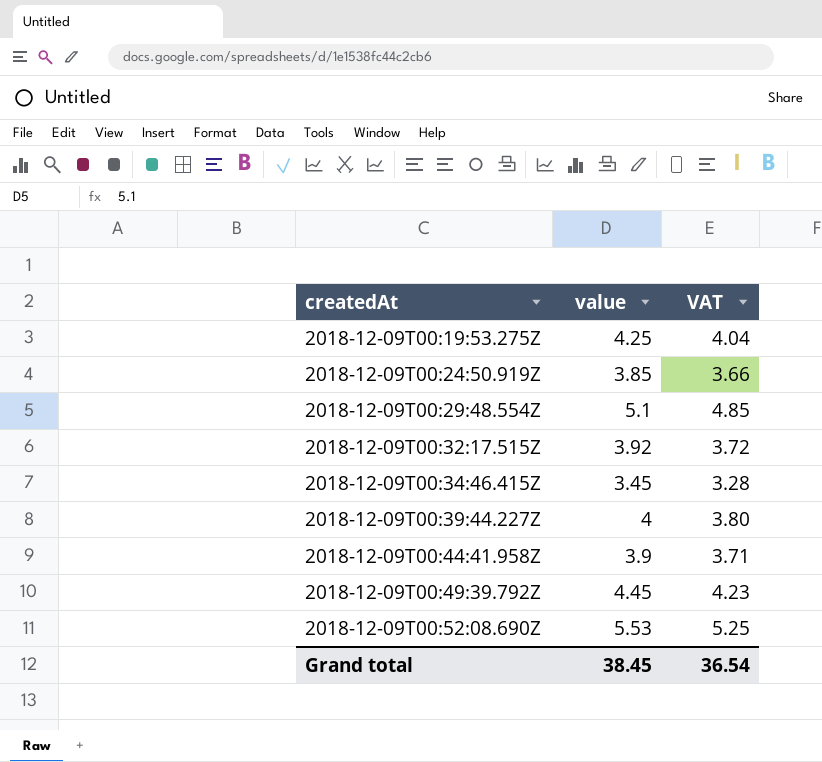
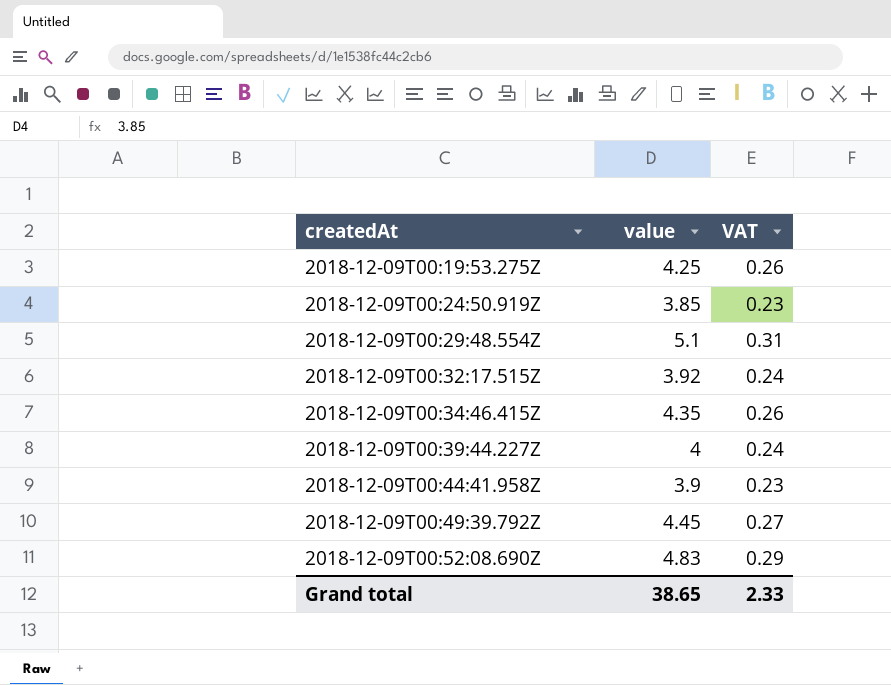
column VAT | formula: [value] * 0.95 -> [value] * 0.06
2018-12-09T00:34:46.415Z | value: 3.45 -> 4.35
2018-12-09T00:52:08.690Z | value: 5.53 -> 4.83
Grand total | value: 38.45 -> 38.65
Grand total | VAT: 36.54 -> 2.33

